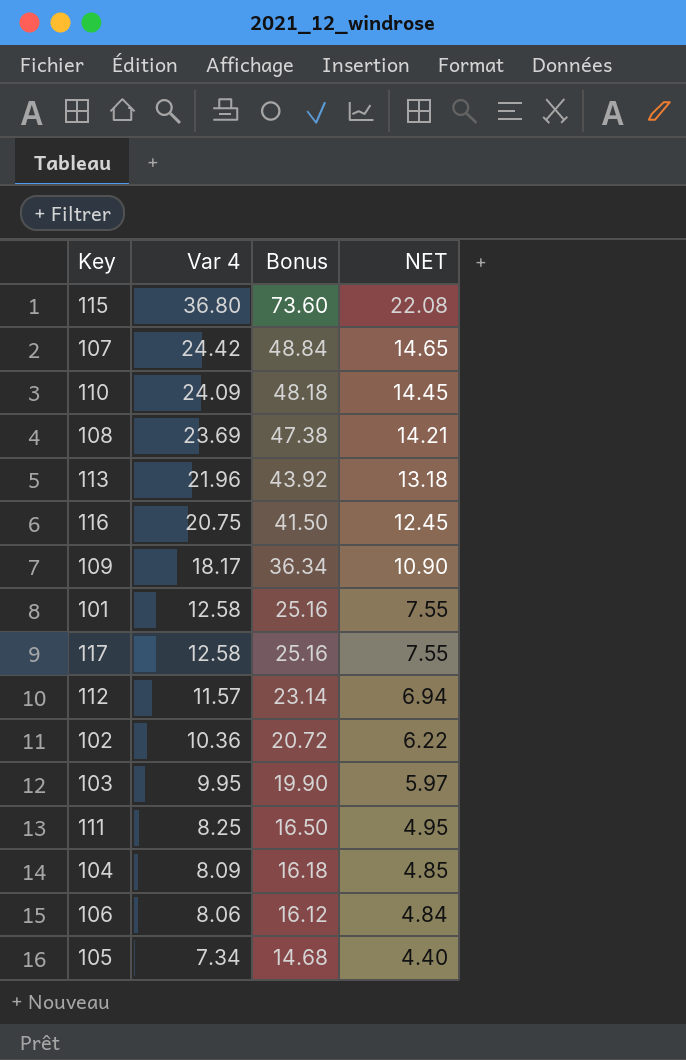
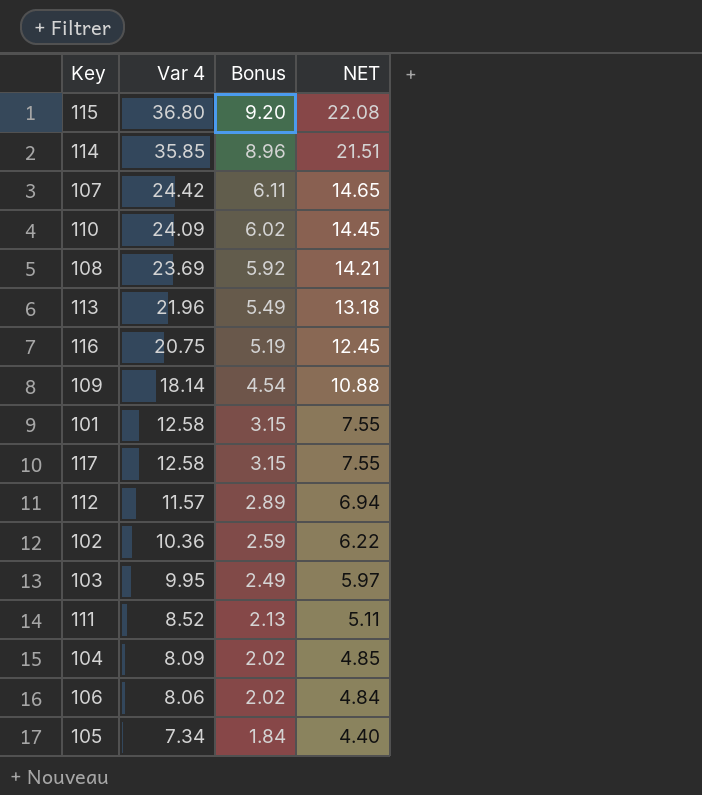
column Bonus | formula: [Var 4] * 2 -> [Var 4] * 0.25
row 114: none -> 35.85 | 8.96 | 21.51
109 | Var 4: 18.17 -> 18.14
109 | NET: 10.90 -> 10.88
111 | Var 4: 8.25 -> 8.52
111 | NET: 4.95 -> 5.11

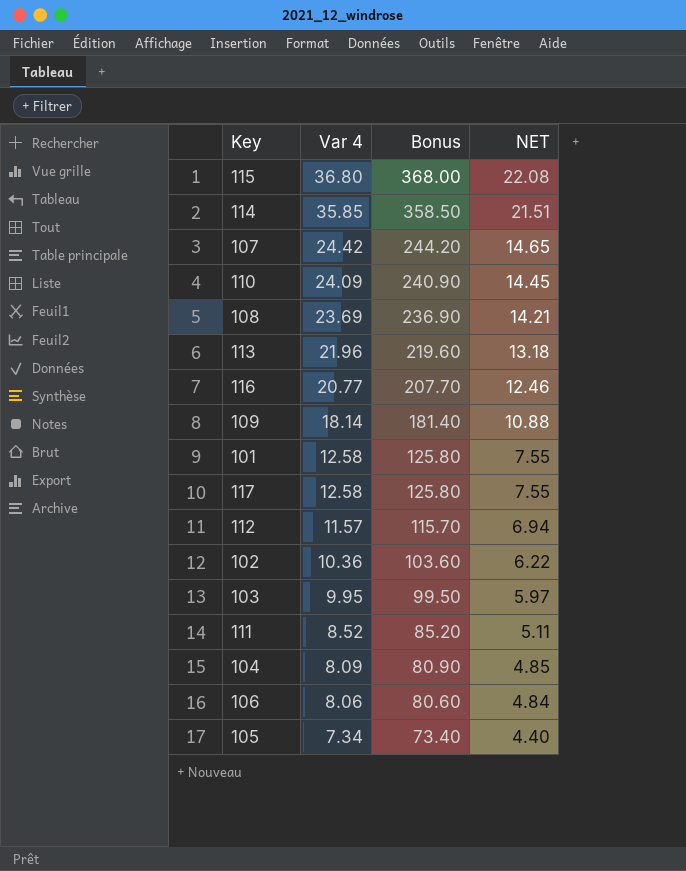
column Bonus | formula: [Var 4] * 0.25 -> [Var 4] * 10
116 | Var 4: 20.75 -> 20.77
116 | NET: 12.45 -> 12.46

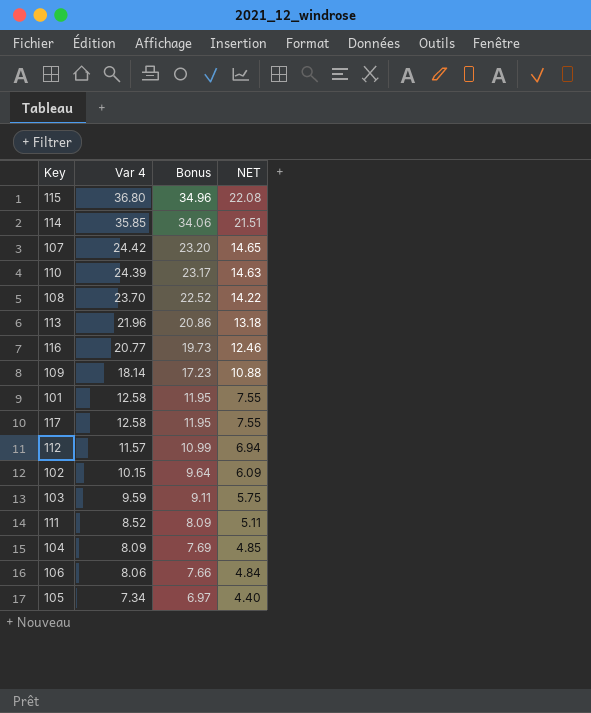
column Bonus | formula: [Var 4] * 10 -> [Var 4] * 0.95
110 | Var 4: 24.09 -> 24.39
110 | NET: 14.45 -> 14.63
108 | Var 4: 23.69 -> 23.70
108 | NET: 14.21 -> 14.22
102 | Var 4: 10.36 -> 10.15
102 | NET: 6.22 -> 6.09
103 | Var 4: 9.95 -> 9.59
103 | NET: 5.97 -> 5.75

